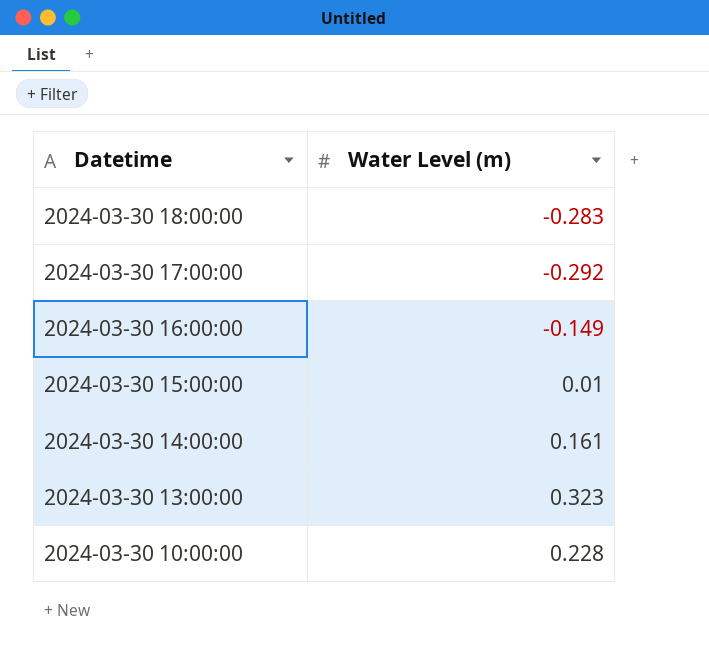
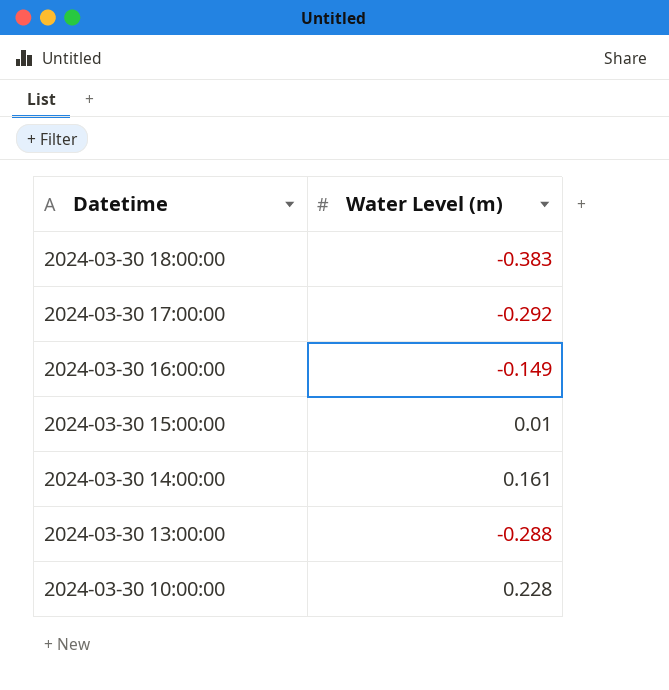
2024-03-30 18:00:00 | Water Level (m): -0.283 -> -0.383
2024-03-30 13:00:00 | Water Level (m): 0.323 -> -0.288

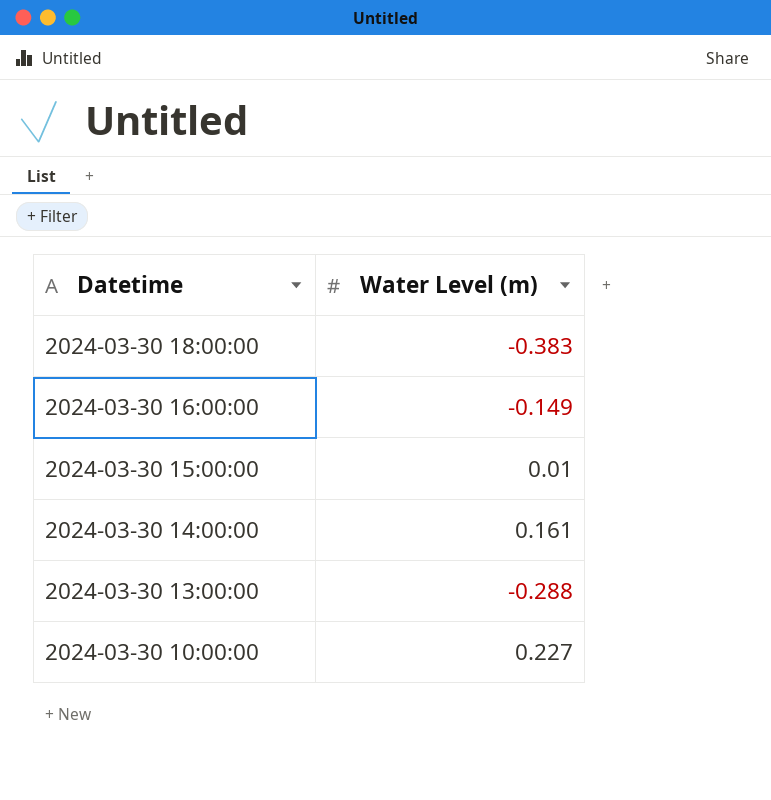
row 2024-03-30 17:00:00: -0.292 -> none
2024-03-30 10:00:00 | Water Level (m): 0.228 -> 0.227

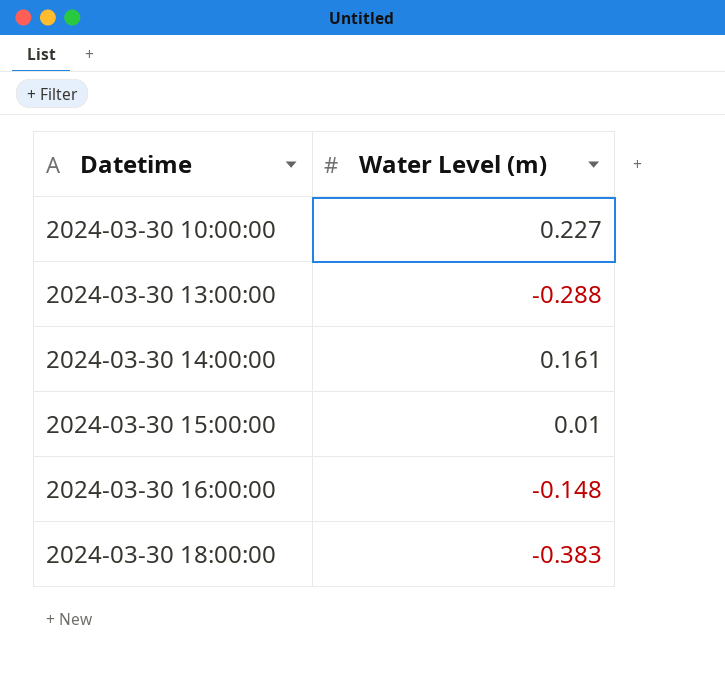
row order: Datetime descending -> Datetime ascending
2024-03-30 16:00:00 | Water Level (m): -0.149 -> -0.148

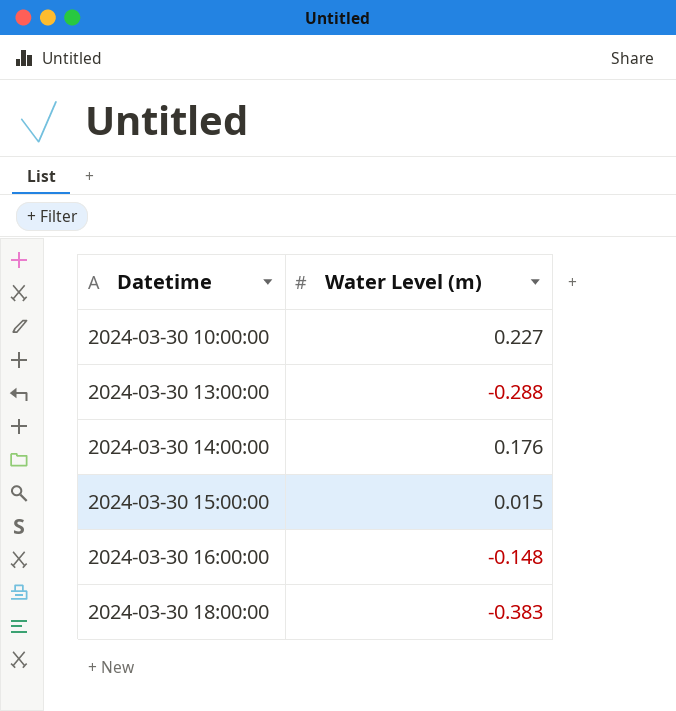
2024-03-30 14:00:00 | Water Level (m): 0.161 -> 0.176
2024-03-30 15:00:00 | Water Level (m): 0.01 -> 0.015

